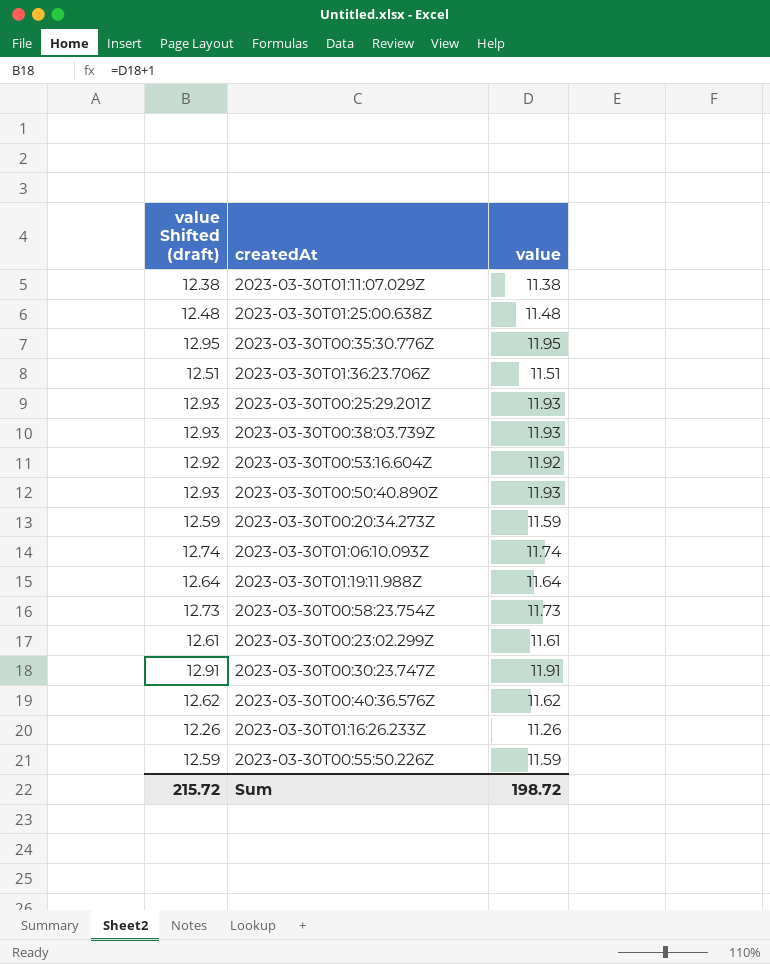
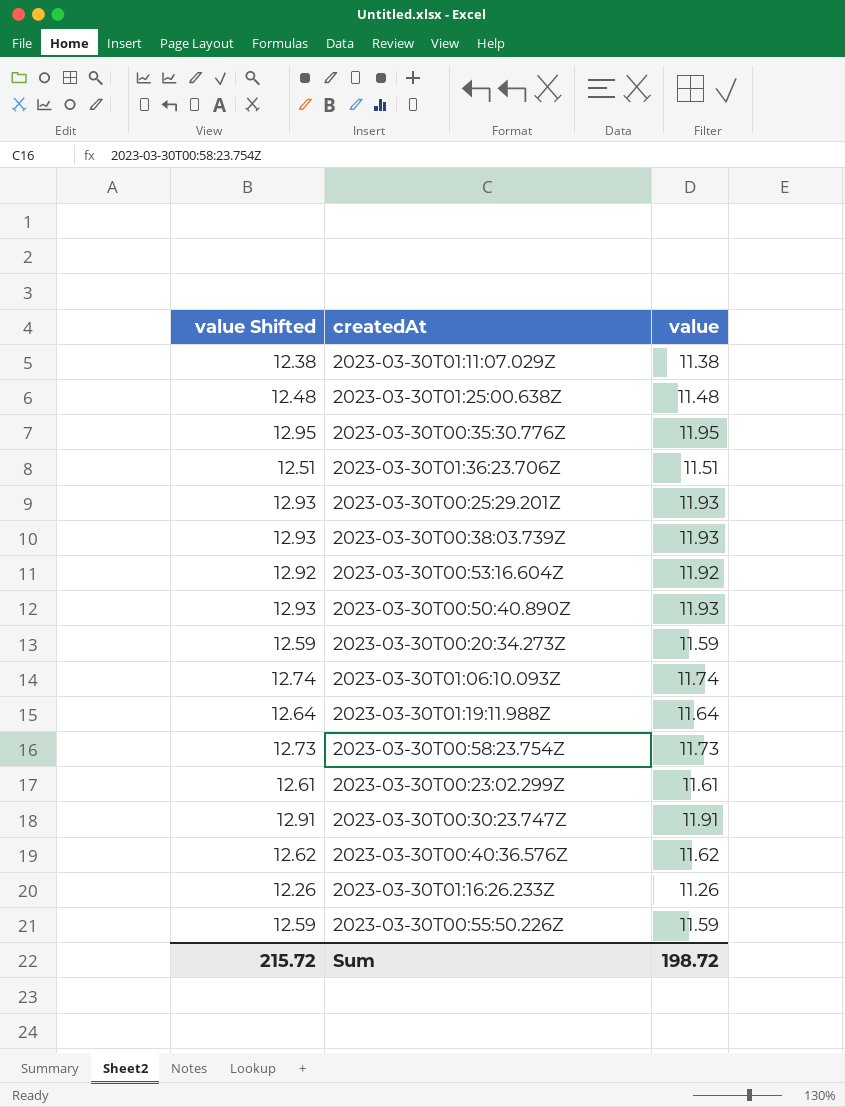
column name: value Shifted (draft) -> value Shifted

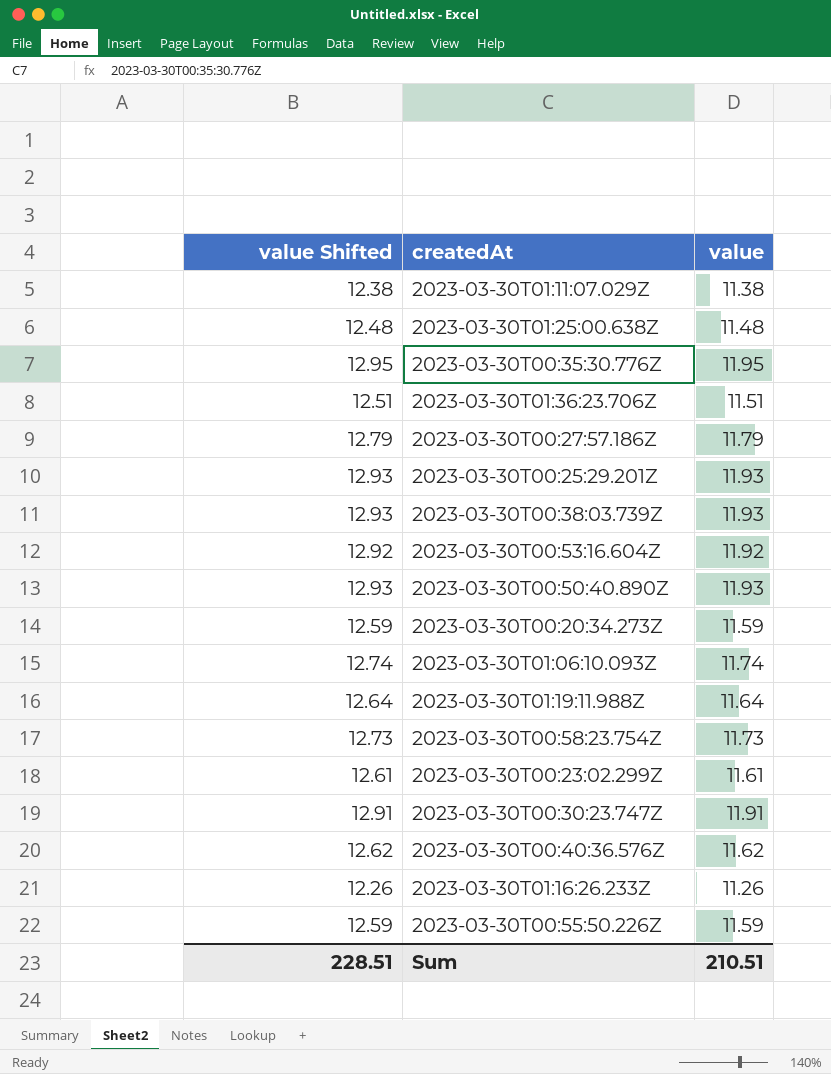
row 2023-03-30T00:27:57.186Z: none -> 12.79 | 11.79
Sum | value Shifted: 215.72 -> 228.51
Sum | value: 198.72 -> 210.51

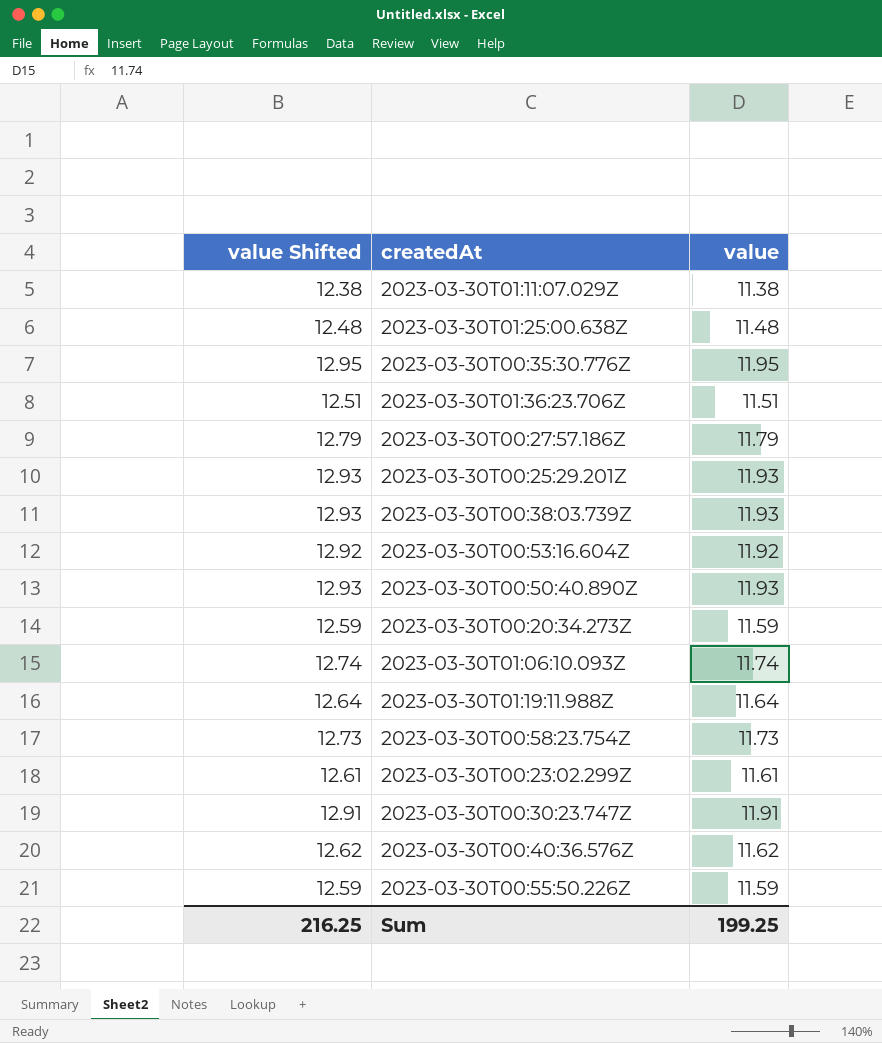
row 2023-03-30T01:16:26.233Z: 12.26 | 11.26 -> none
Sum | value Shifted: 228.51 -> 216.25
Sum | value: 210.51 -> 199.25

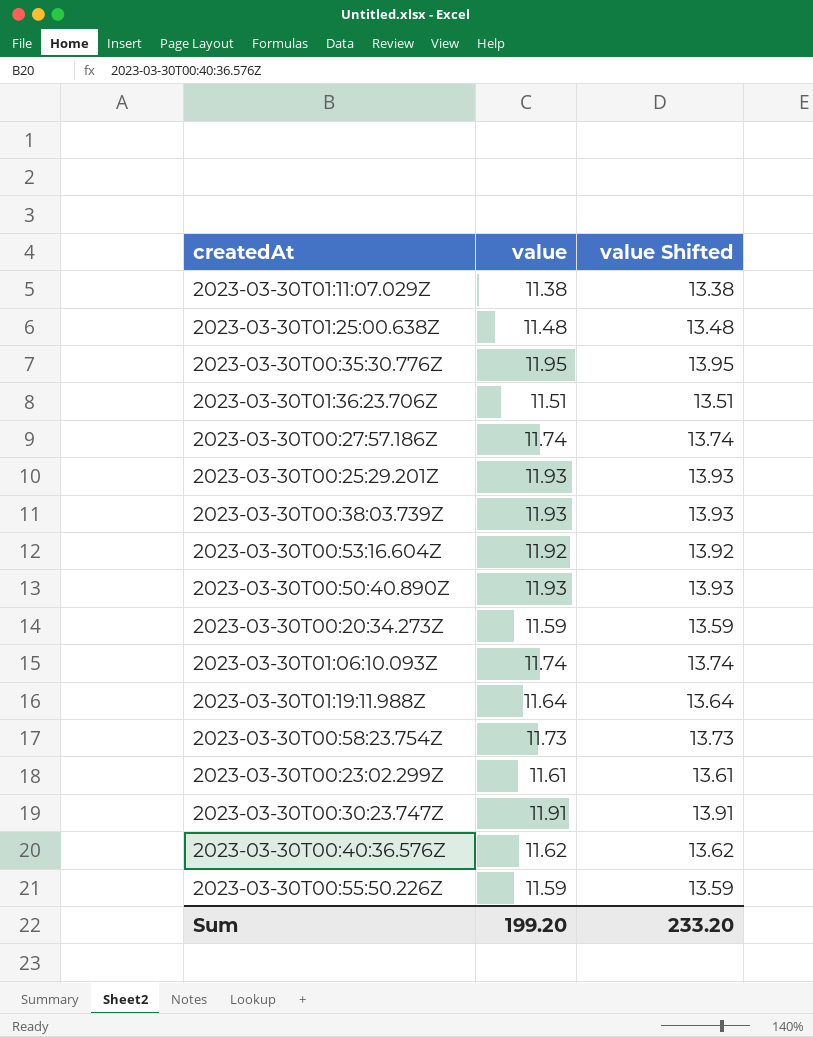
column value Shifted | formula: [value] + 1 -> [value] + 2
column value Shifted | position: 1 -> 3
2023-03-30T00:27:57.186Z | value: 11.79 -> 11.74
Sum | value: 199.25 -> 199.20
Sum | value Shifted: 216.25 -> 233.20

